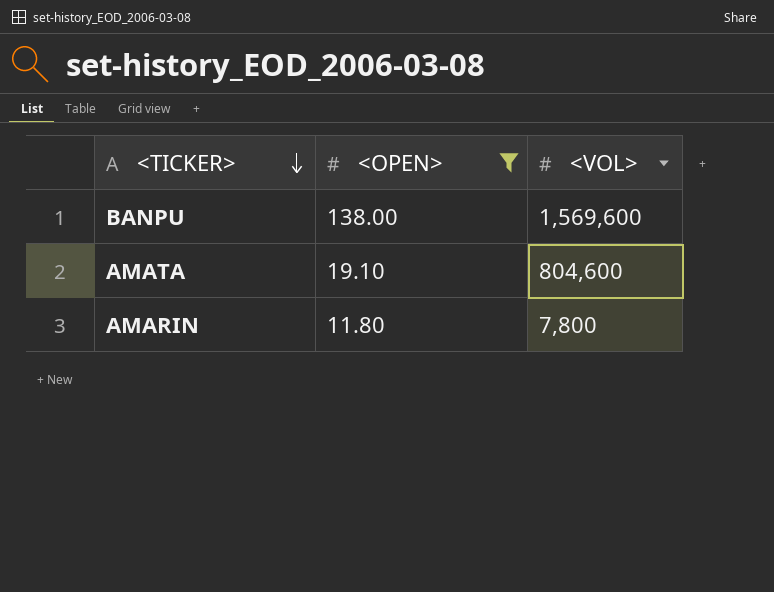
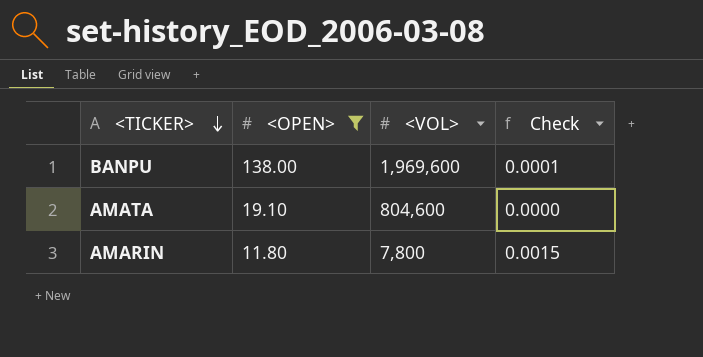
column Check | formula: none -> [<OPEN>] / [<VOL>]
BANPU | <VOL>: 1,569,600 -> 1,969,600

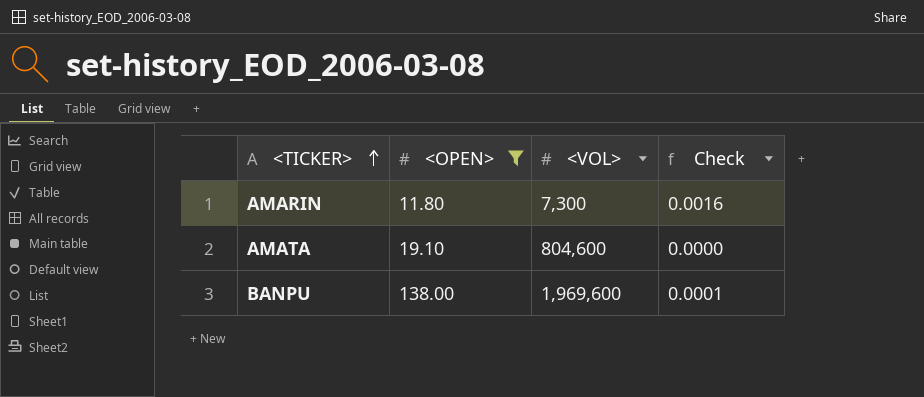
row order: <TICKER> descending -> <TICKER> ascending
AMARIN | <VOL>: 7,800 -> 7,300
AMARIN | Check: 0.0015 -> 0.0016

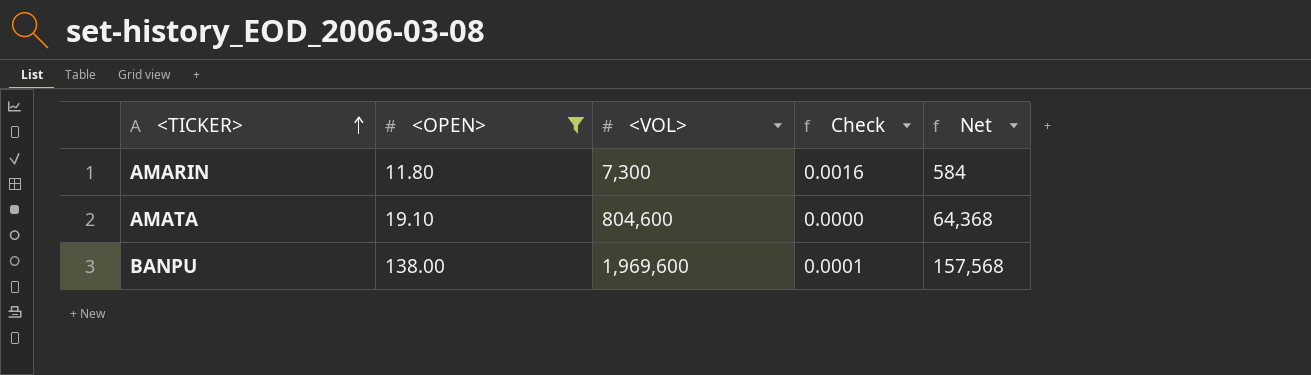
column Net | formula: none -> [<VOL>] * 0.08

